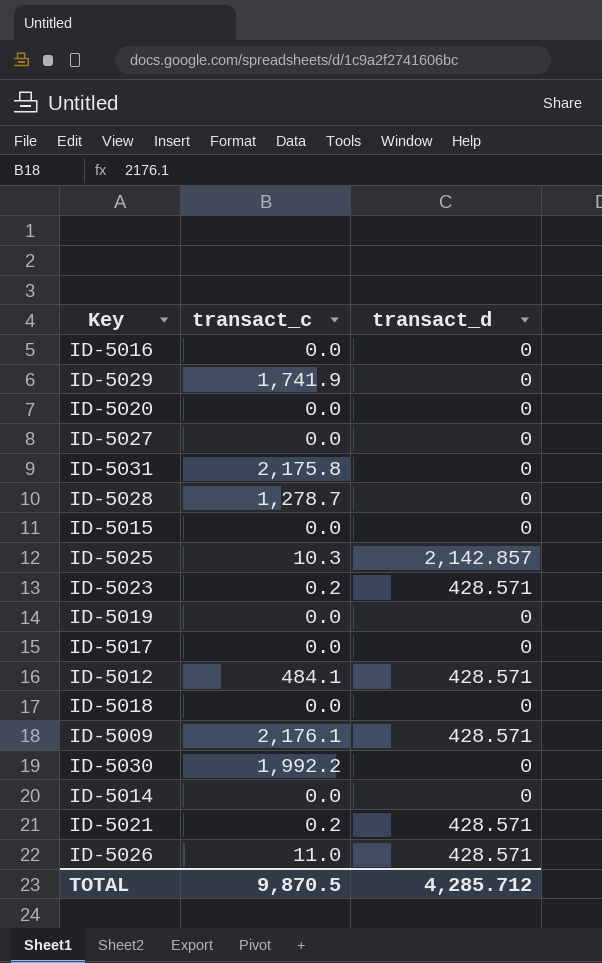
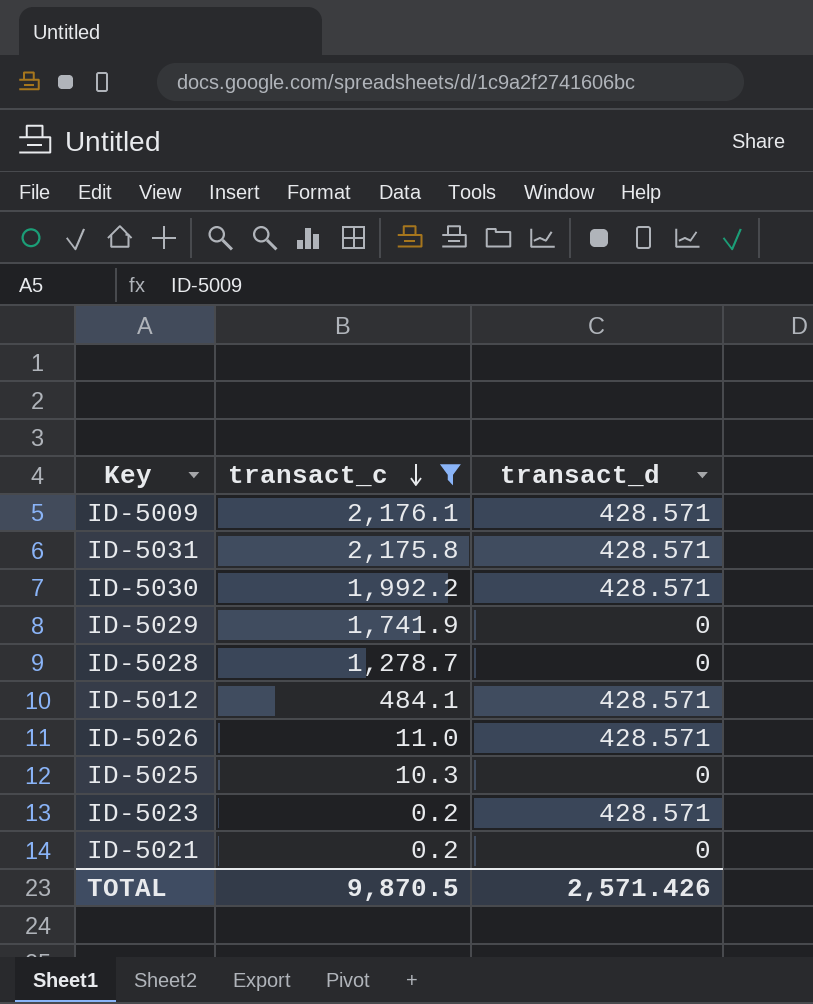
filter: none -> transact_c != 0.0
row order: none -> transact_c descending
ID-5031 | transact_d: 0 -> 428.571
ID-5030 | transact_d: 0 -> 428.571
ID-5025 | transact_d: 2,142.857 -> 0
ID-5021 | transact_d: 428.571 -> 0
TOTAL | transact_d: 4,285.712 -> 2,571.426

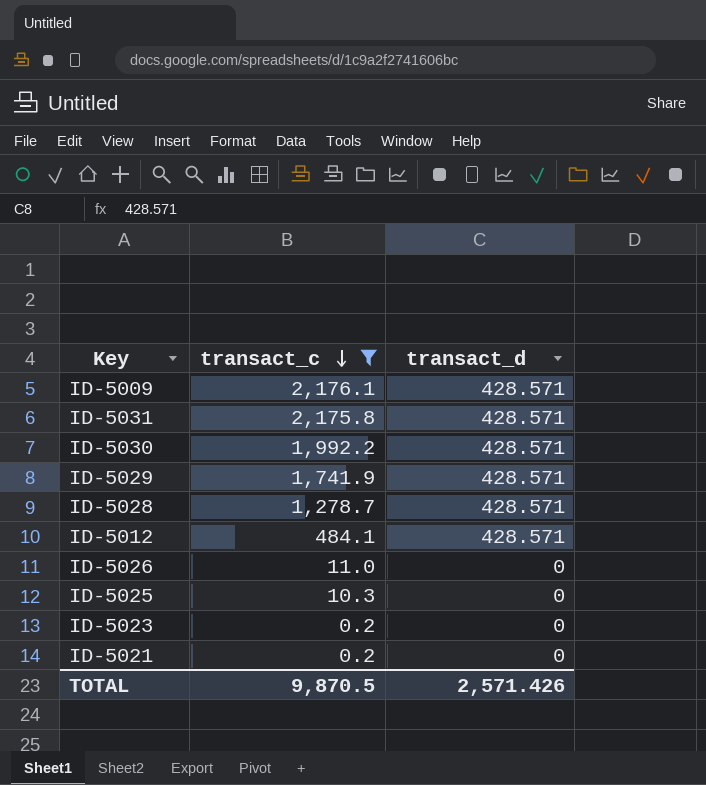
ID-5029 | transact_d: 0 -> 428.571
ID-5028 | transact_d: 0 -> 428.571
ID-5026 | transact_d: 428.571 -> 0
ID-5023 | transact_d: 428.571 -> 0

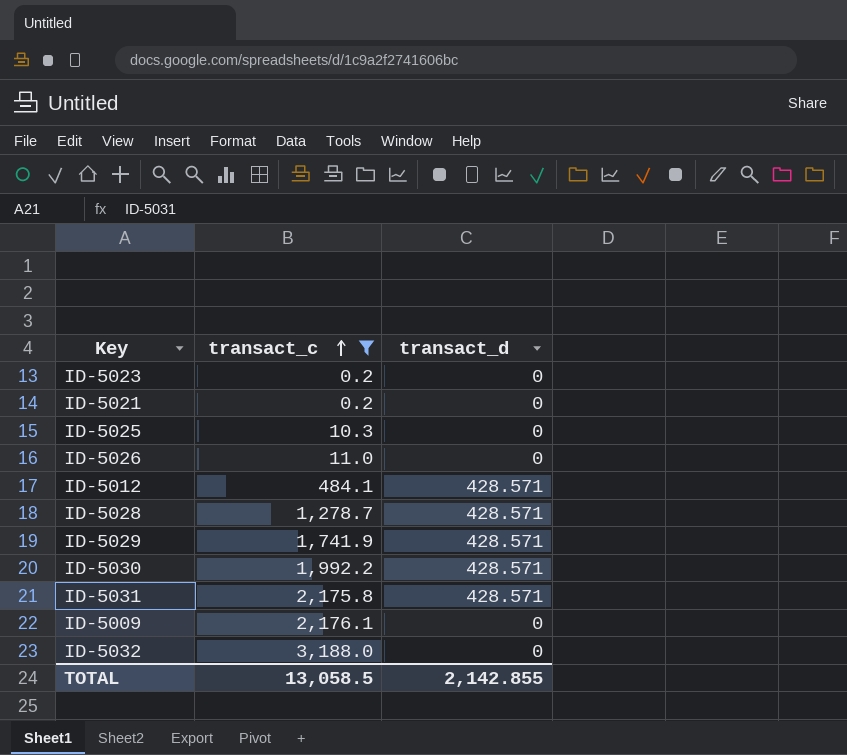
row order: transact_c descending -> transact_c ascending
ID-5009 | transact_d: 428.571 -> 0
row ID-5032: none -> 3,188.0 | 0
TOTAL | transact_c: 9,870.5 -> 13,058.5
TOTAL | transact_d: 2,571.426 -> 2,142.855

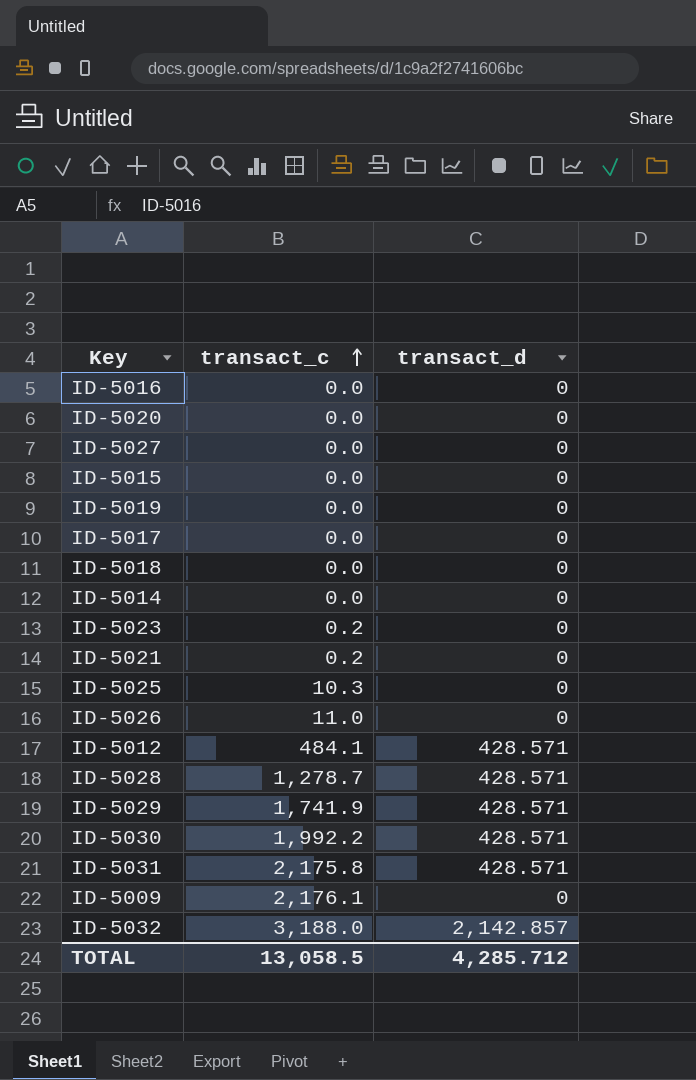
filter: transact_c != 0.0 -> none
ID-5032 | transact_d: 0 -> 2,142.857
TOTAL | transact_d: 2,142.855 -> 4,285.712

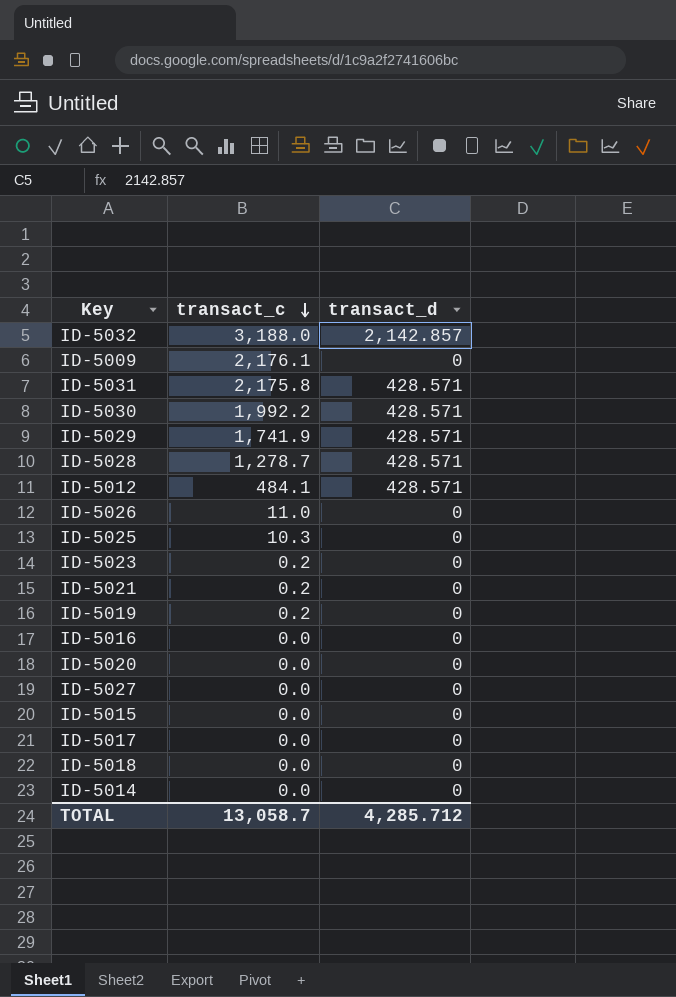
row order: transact_c ascending -> transact_c descending
ID-5019 | transact_c: 0.0 -> 0.2
TOTAL | transact_c: 13,058.5 -> 13,058.7

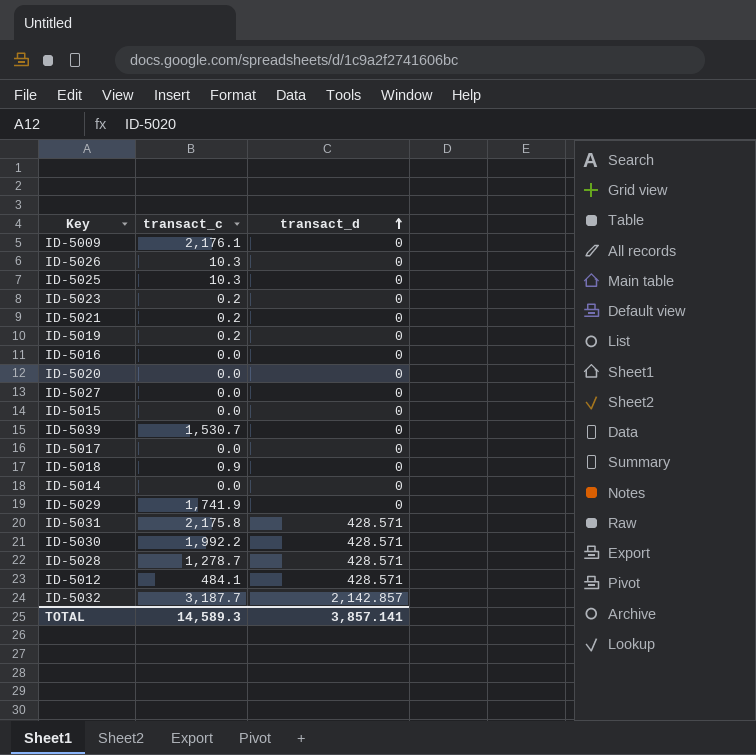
row order: transact_c descending -> transact_d ascending
ID-5026 | transact_c: 11.0 -> 10.3
row ID-5039: none -> 1,530.7 | 0
ID-5018 | transact_c: 0.0 -> 0.9
ID-5029 | transact_d: 428.571 -> 0
ID-5032 | transact_c: 3,188.0 -> 3,187.7
TOTAL | transact_c: 13,058.7 -> 14,589.3
TOTAL | transact_d: 4,285.712 -> 3,857.141

